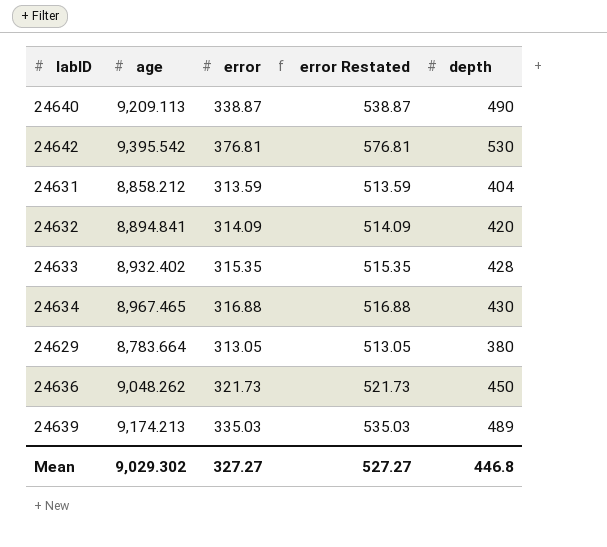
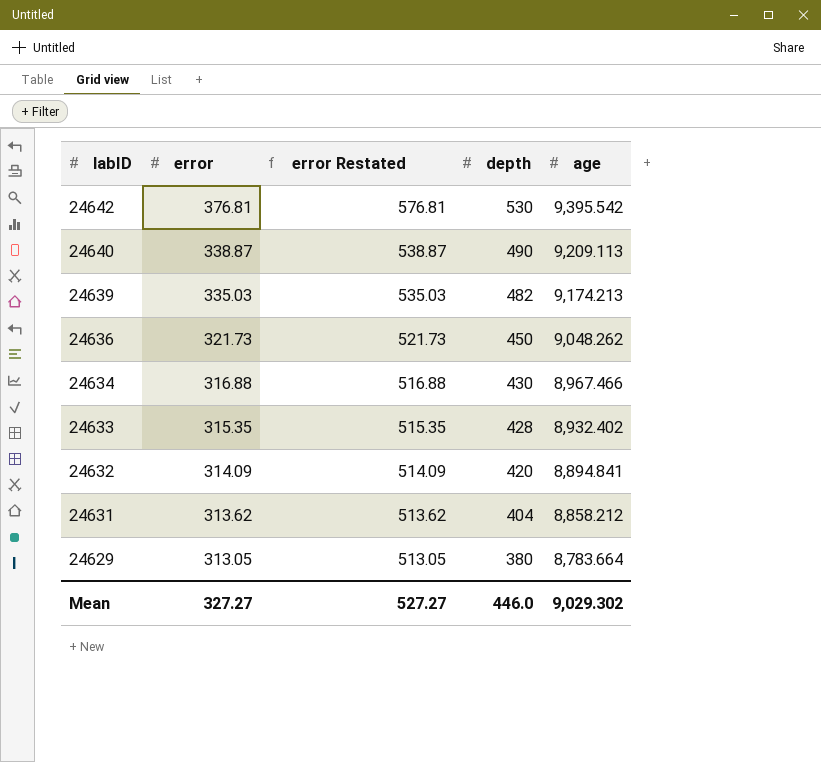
row order: none -> labID descending
column age | position: 2 -> 5
24639 | depth: 489 -> 482
24634 | age: 8,967.465 -> 8,967.466
24631 | error: 313.59 -> 313.62
24631 | error Restated: 513.59 -> 513.62
Mean | depth: 446.8 -> 446.0

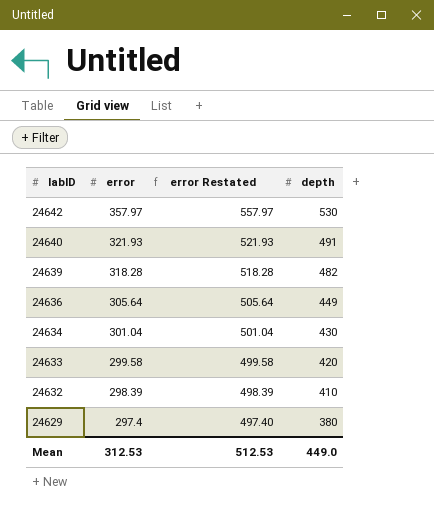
column age | position: 5 -> none
row 24631: 313.62 | 513.62 | 404 | 8,858.212 -> none
24642 | error: 376.81 -> 357.97
24642 | error Restated: 576.81 -> 557.97
24640 | error: 338.87 -> 321.93
24640 | error Restated: 538.87 -> 521.93
24640 | depth: 490 -> 491
24639 | error: 335.03 -> 318.28
24639 | error Restated: 535.03 -> 518.28
24636 | error: 321.73 -> 305.64
24636 | error Restated: 521.73 -> 505.64
24636 | depth: 450 -> 449
24634 | error: 316.88 -> 301.04
24634 | error Restated: 516.88 -> 501.04
24633 | error: 315.35 -> 299.58
24633 | error Restated: 515.35 -> 499.58
24633 | depth: 428 -> 420
24632 | error: 314.09 -> 298.39
24632 | error Restated: 514.09 -> 498.39
24632 | depth: 420 -> 410
24629 | error: 313.05 -> 297.4
24629 | error Restated: 513.05 -> 497.40
Mean | error: 327.27 -> 312.53
Mean | error Restated: 527.27 -> 512.53
Mean | depth: 446.0 -> 449.0

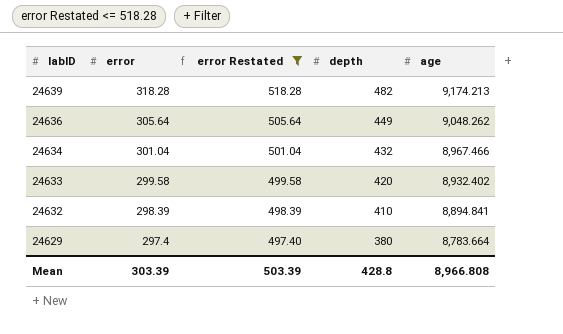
filter: none -> error Restated <= 518.28
column age | position: none -> 5
24634 | depth: 430 -> 432
Mean | error: 312.53 -> 303.39
Mean | error Restated: 512.53 -> 503.39
Mean | depth: 449.0 -> 428.8

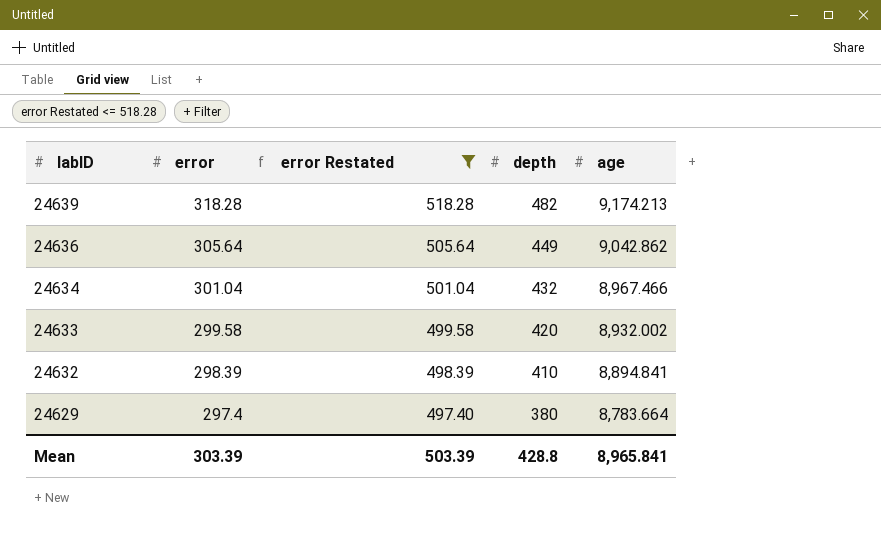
24636 | age: 9,048.262 -> 9,042.862
24633 | age: 8,932.402 -> 8,932.002
Mean | age: 8,966.808 -> 8,965.841

